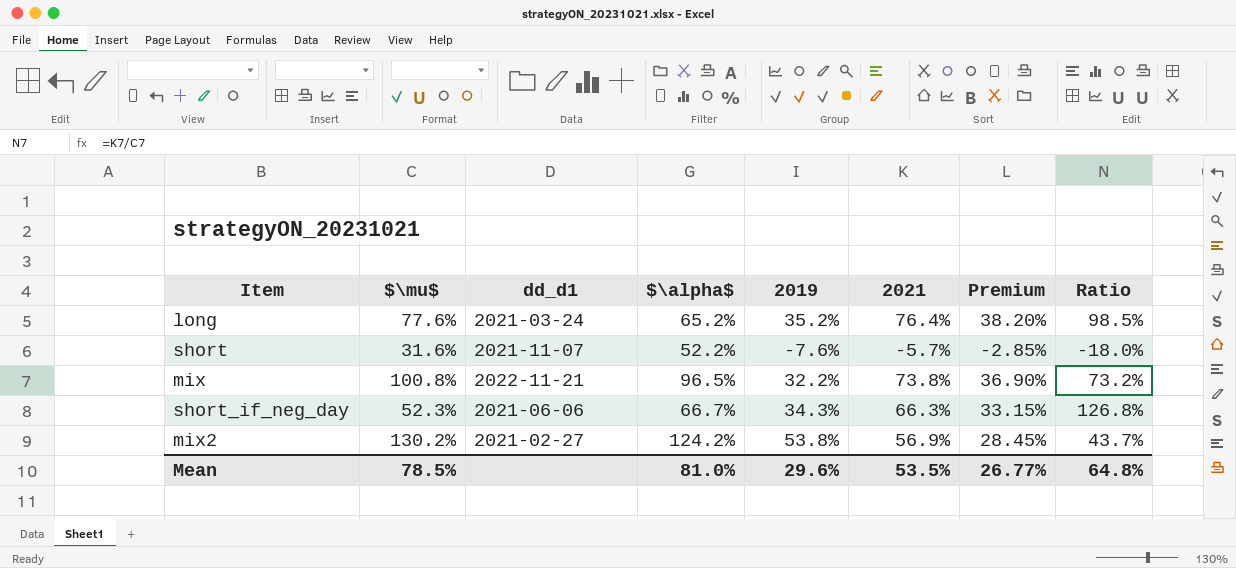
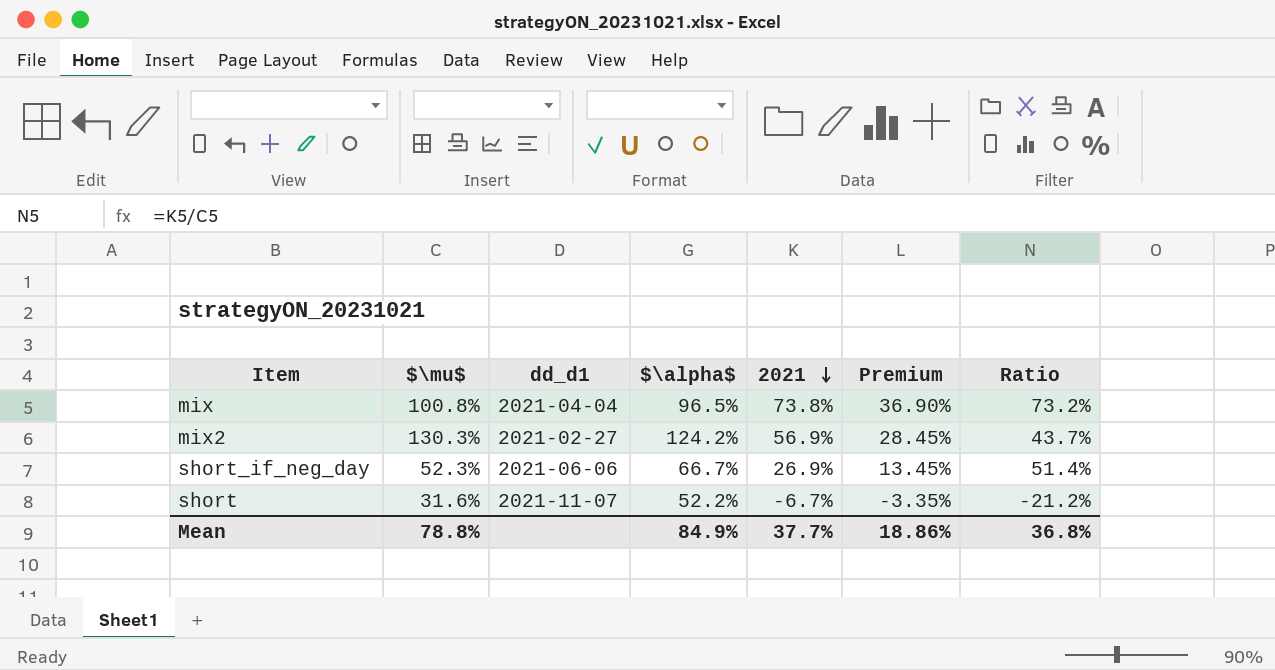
row order: none -> 2021 descending
column 2019 | position: 5 -> none
row long: 77.6% | 2021-03-24 | 65.2% | 35.2% | 76.4% | 38.20% | 98.5% -> none
mix | dd_d1: 2022-11-21 -> 2021-04-04
mix2 | $\mu$: 130.2% -> 130.3%
short_if_neg_day | 2021: 66.3% -> 26.9%
short_if_neg_day | Premium: 33.15% -> 13.45%
short_if_neg_day | Ratio: 126.8% -> 51.4%
short | 2021: -5.7% -> -6.7%
short | Premium: -2.85% -> -3.35%
short | Ratio: -18.0% -> -21.2%
Mean | $\mu$: 78.5% -> 78.8%
Mean | $\alpha$: 81.0% -> 84.9%
Mean | 2021: 53.5% -> 37.7%
Mean | Premium: 26.77% -> 18.86%
Mean | Ratio: 64.8% -> 36.8%

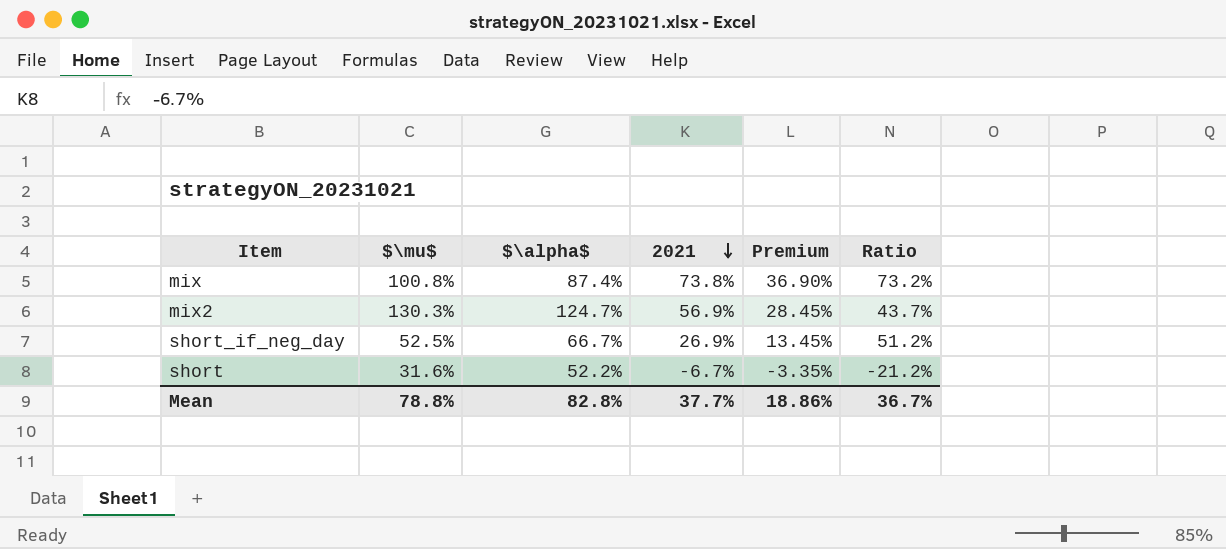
column dd_d1 | position: 3 -> none
mix | $\alpha$: 96.5% -> 87.4%
mix2 | $\alpha$: 124.2% -> 124.7%
short_if_neg_day | $\mu$: 52.3% -> 52.5%
short_if_neg_day | Ratio: 51.4% -> 51.2%
Mean | $\alpha$: 84.9% -> 82.8%
Mean | Ratio: 36.8% -> 36.7%

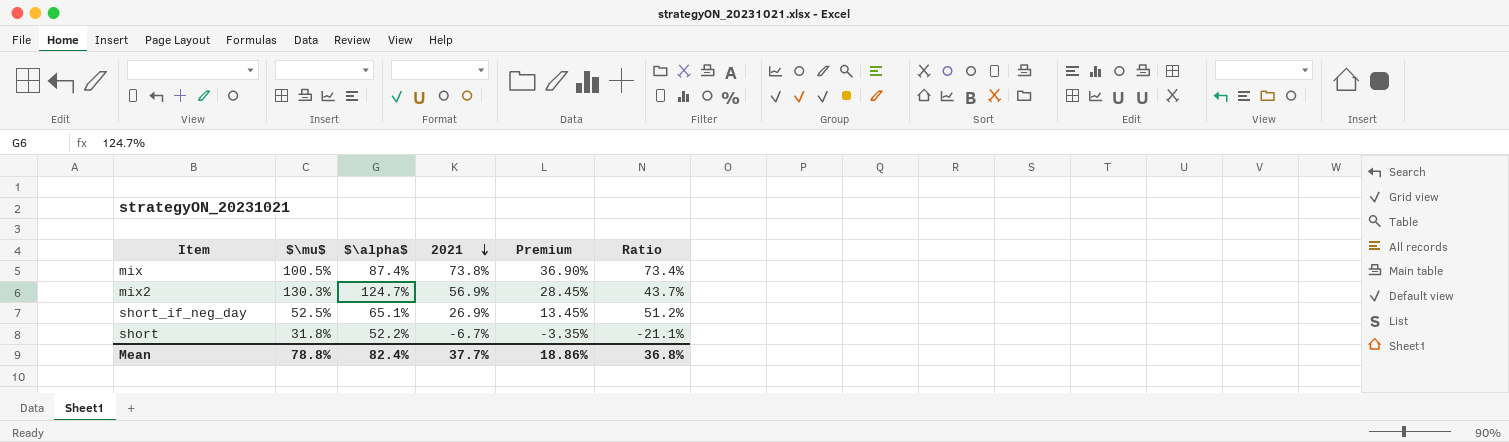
mix | $\mu$: 100.8% -> 100.5%
mix | Ratio: 73.2% -> 73.4%
short_if_neg_day | $\alpha$: 66.7% -> 65.1%
short | $\mu$: 31.6% -> 31.8%
short | Ratio: -21.2% -> -21.1%
Mean | $\alpha$: 82.8% -> 82.4%
Mean | Ratio: 36.7% -> 36.8%

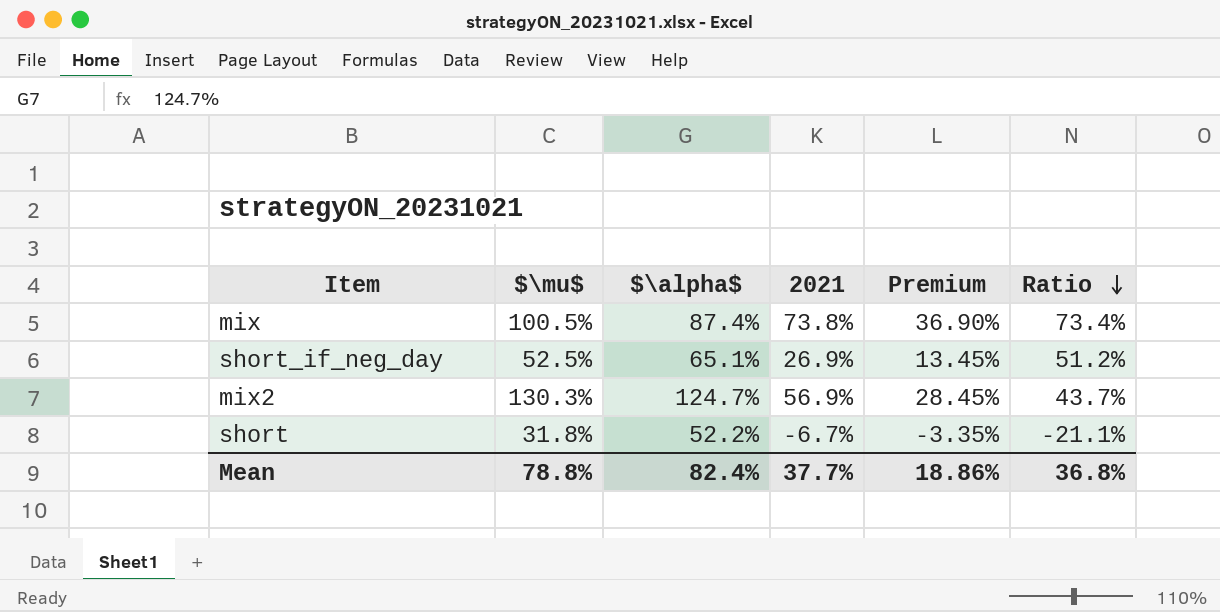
row order: 2021 descending -> Ratio descending

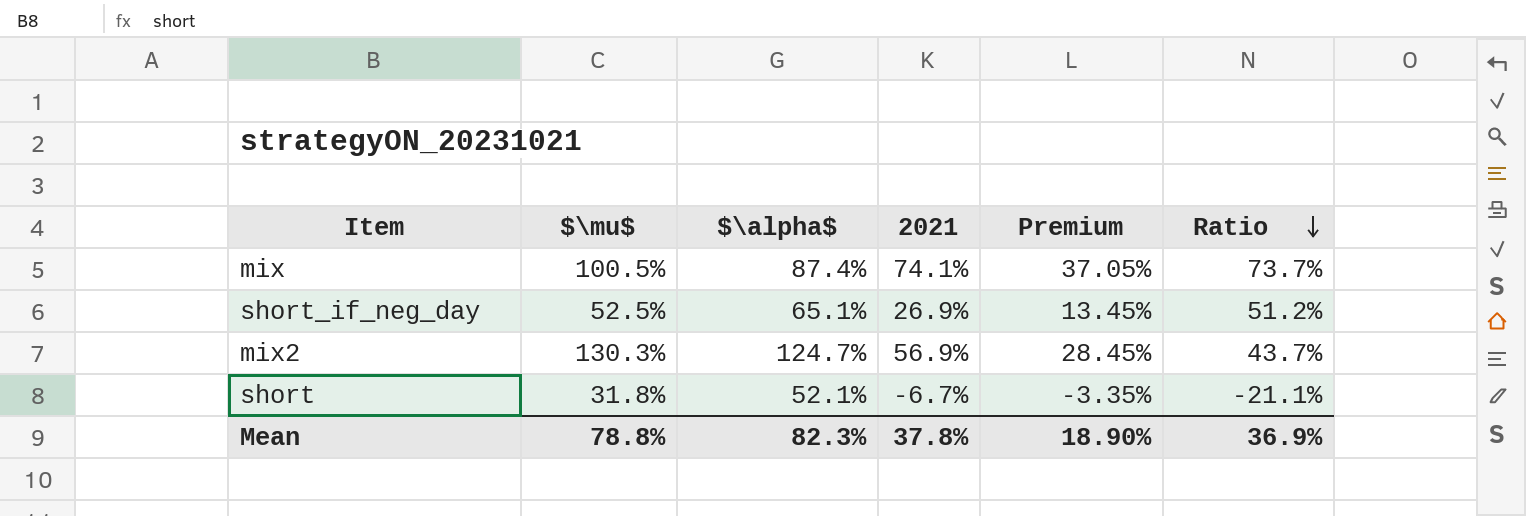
mix | 2021: 73.8% -> 74.1%
mix | Premium: 36.90% -> 37.05%
mix | Ratio: 73.4% -> 73.7%
short | $\alpha$: 52.2% -> 52.1%
Mean | $\alpha$: 82.4% -> 82.3%
Mean | 2021: 37.7% -> 37.8%
Mean | Premium: 18.86% -> 18.90%
Mean | Ratio: 36.8% -> 36.9%

